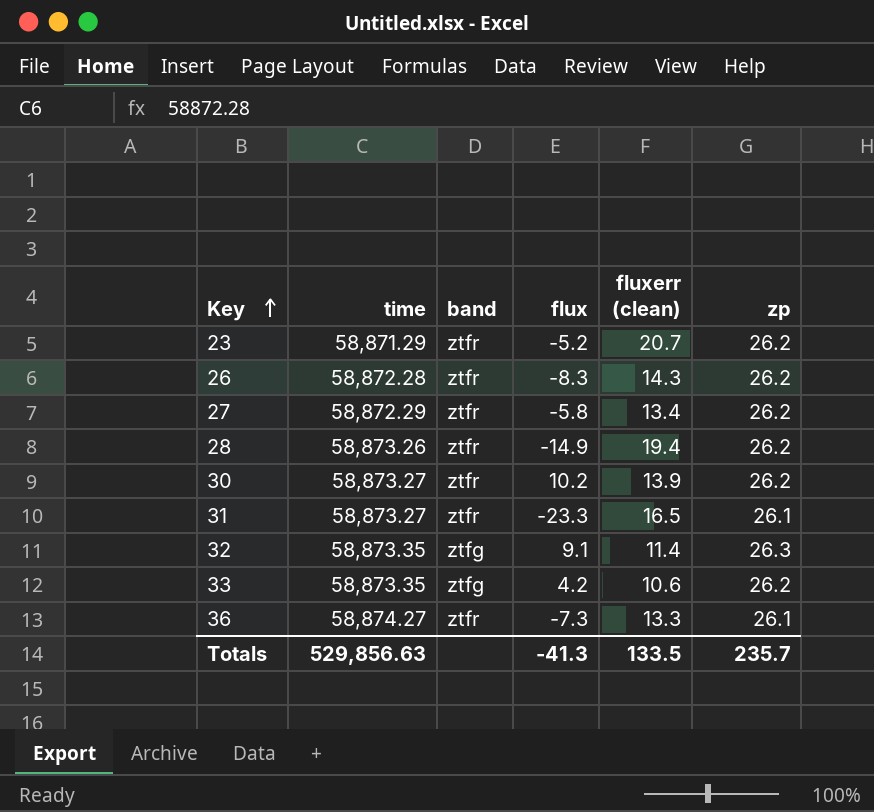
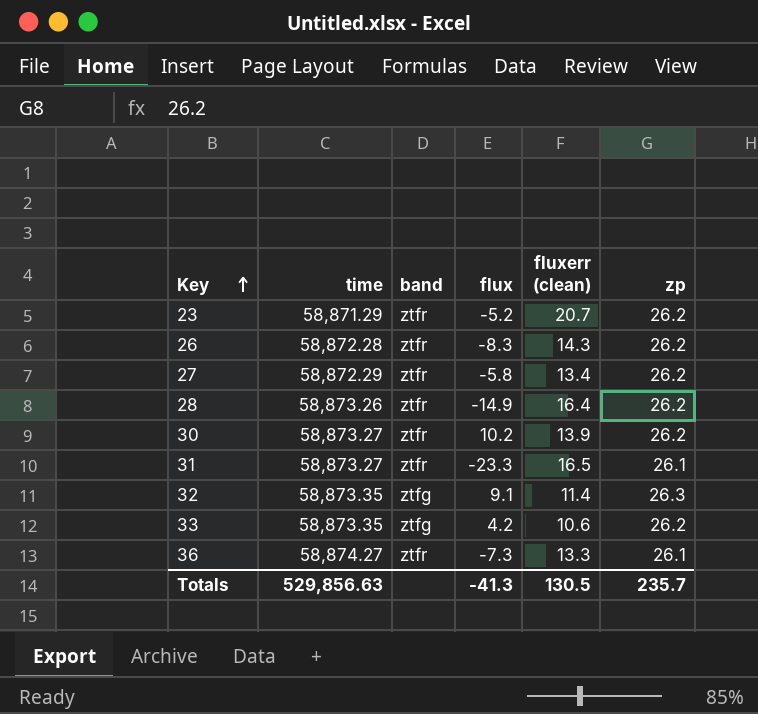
28 | fluxerr (clean): 19.4 -> 16.4
Totals | fluxerr (clean): 133.5 -> 130.5

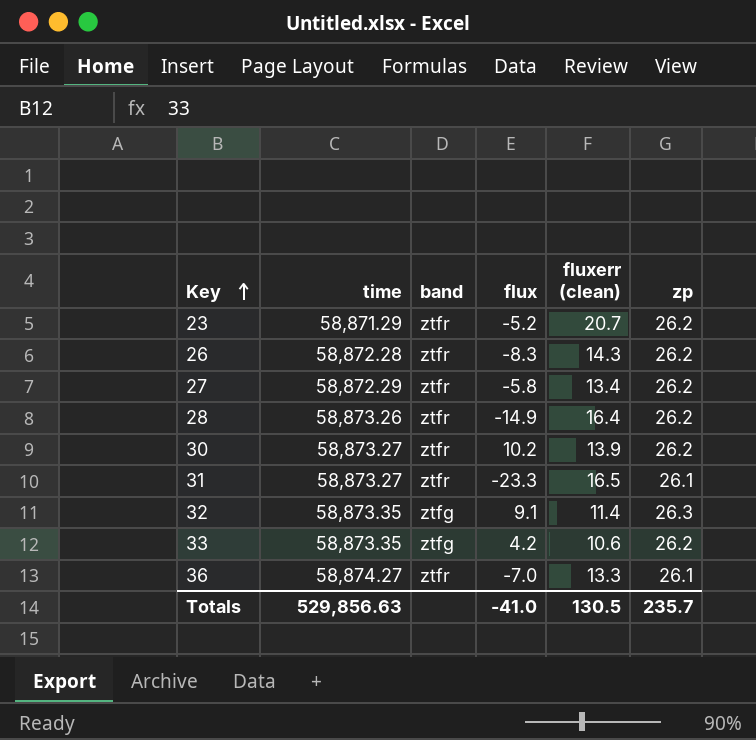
36 | flux: -7.3 -> -7.0
Totals | flux: -41.3 -> -41.0

